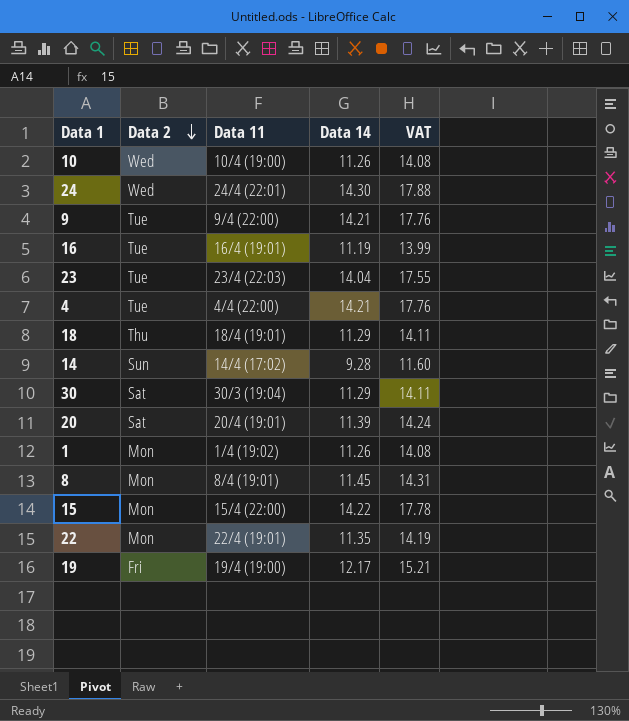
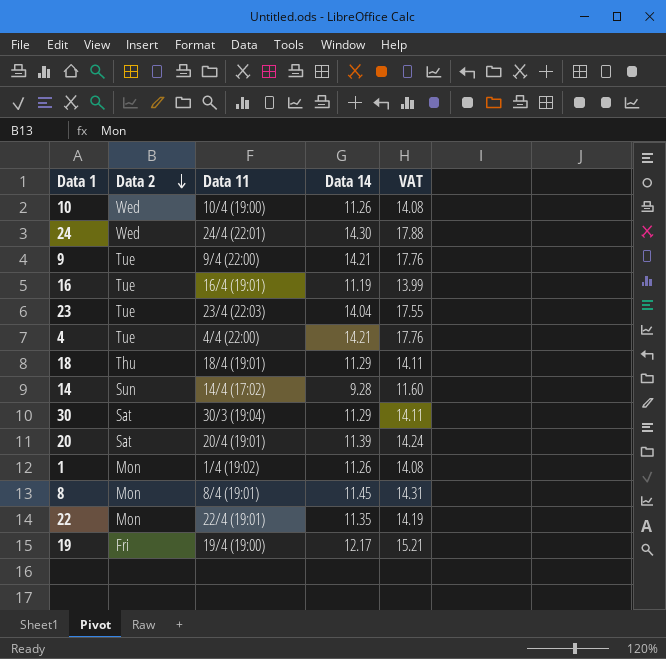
row 15: Mon | 15/4 (22:00) | 14.22 | 17.78 -> none

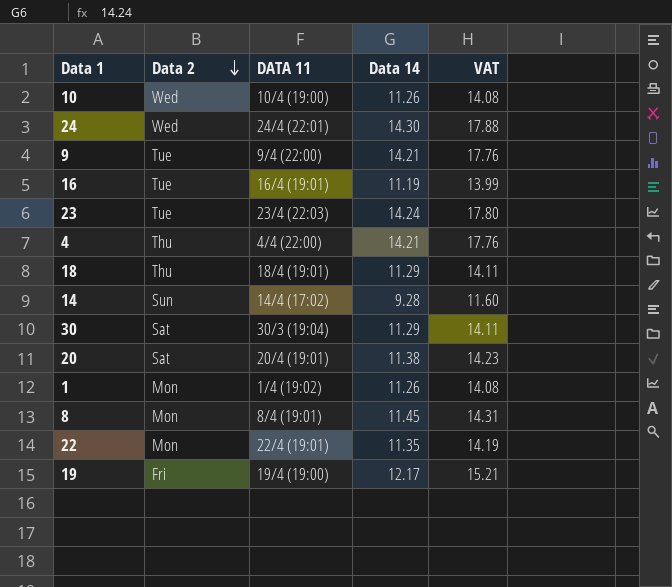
column name: Data 11 -> DATA 11
23 | Data 14: 14.04 -> 14.24
23 | VAT: 17.55 -> 17.80
4 | Data 2: Tue -> Thu
20 | Data 14: 11.39 -> 11.38
20 | VAT: 14.24 -> 14.23

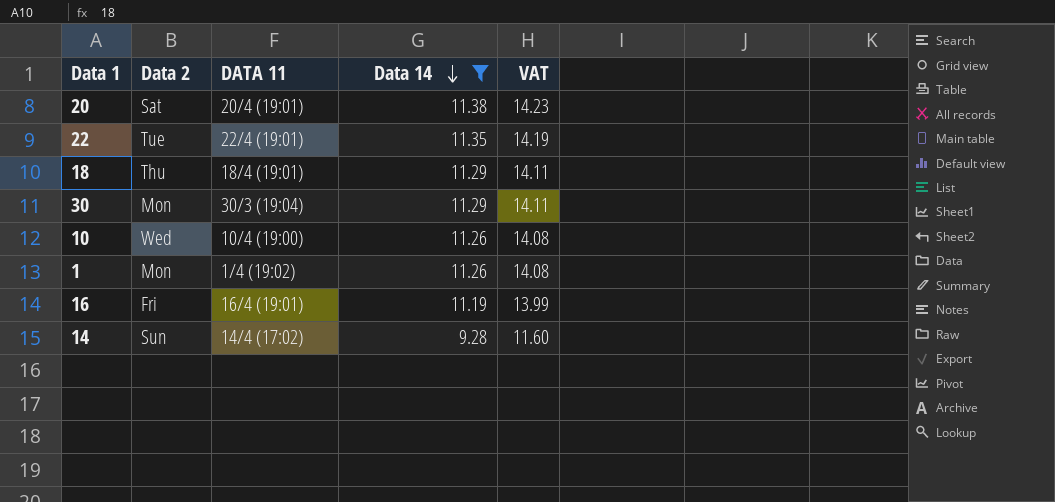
filter: none -> Data 14 <= 11.38
row order: Data 2 descending -> Data 14 descending
22 | Data 2: Mon -> Tue
30 | Data 2: Sat -> Mon
16 | Data 2: Tue -> Fri

